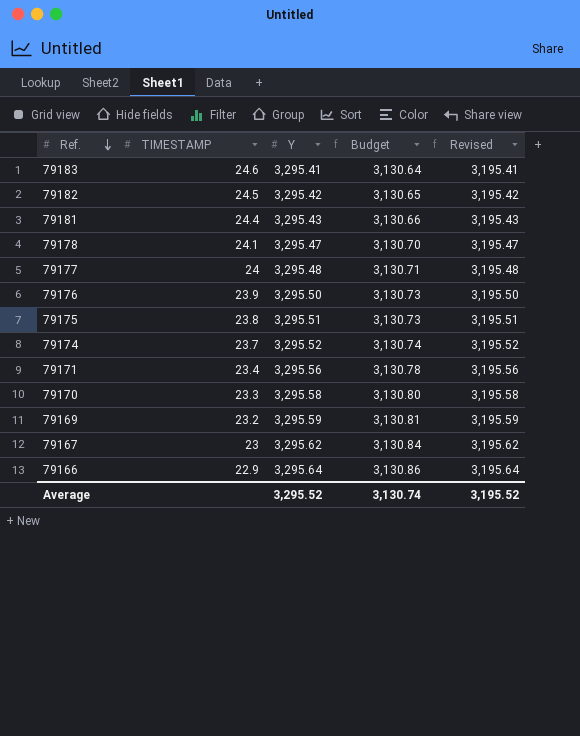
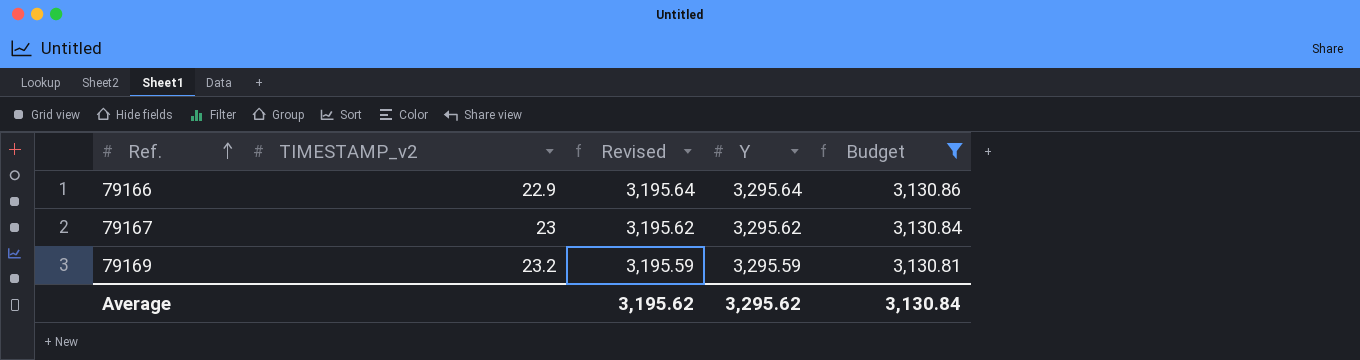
filter: none -> Budget >= 3,130.81
row order: Ref. descending -> Ref. ascending
column name: TIMESTAMP -> TIMESTAMP_v2
column Revised | position: 5 -> 3
Average | Revised: 3,195.52 -> 3,195.62
Average | Y: 3,295.52 -> 3,295.62
Average | Budget: 3,130.74 -> 3,130.84

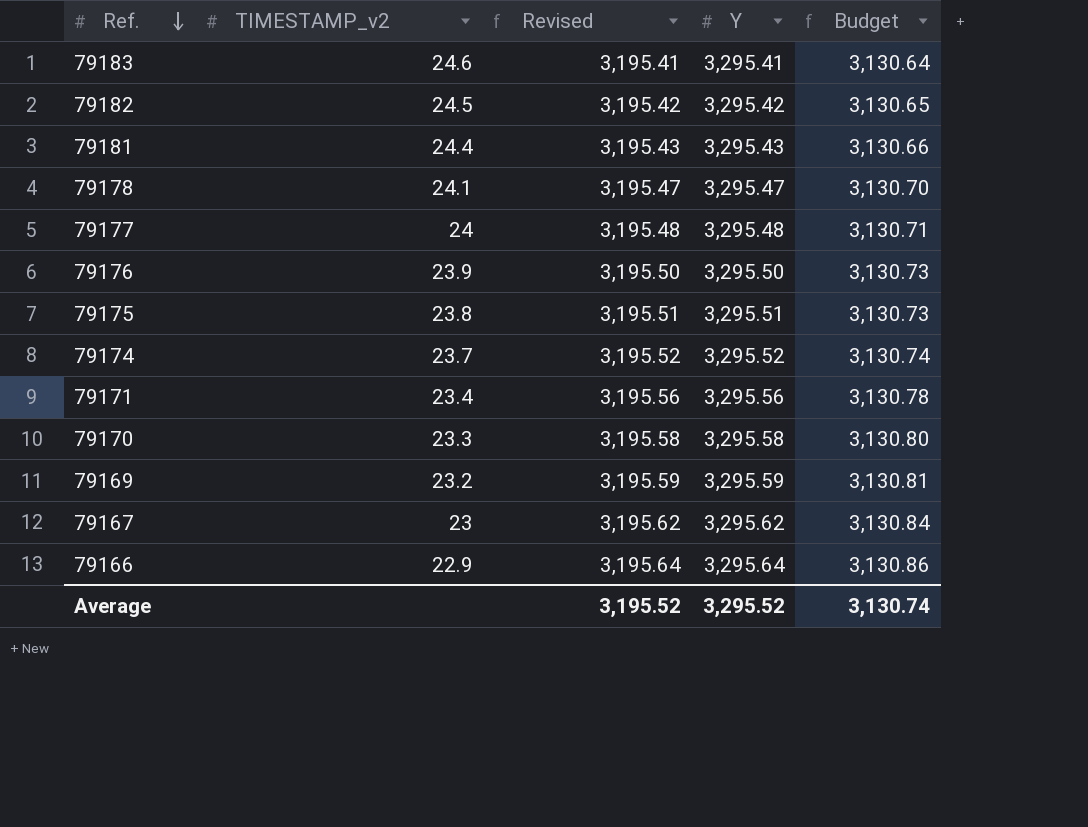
filter: Budget >= 3,130.81 -> none
row order: Ref. ascending -> Ref. descending
Average | Revised: 3,195.62 -> 3,195.52
Average | Y: 3,295.62 -> 3,295.52
Average | Budget: 3,130.84 -> 3,130.74

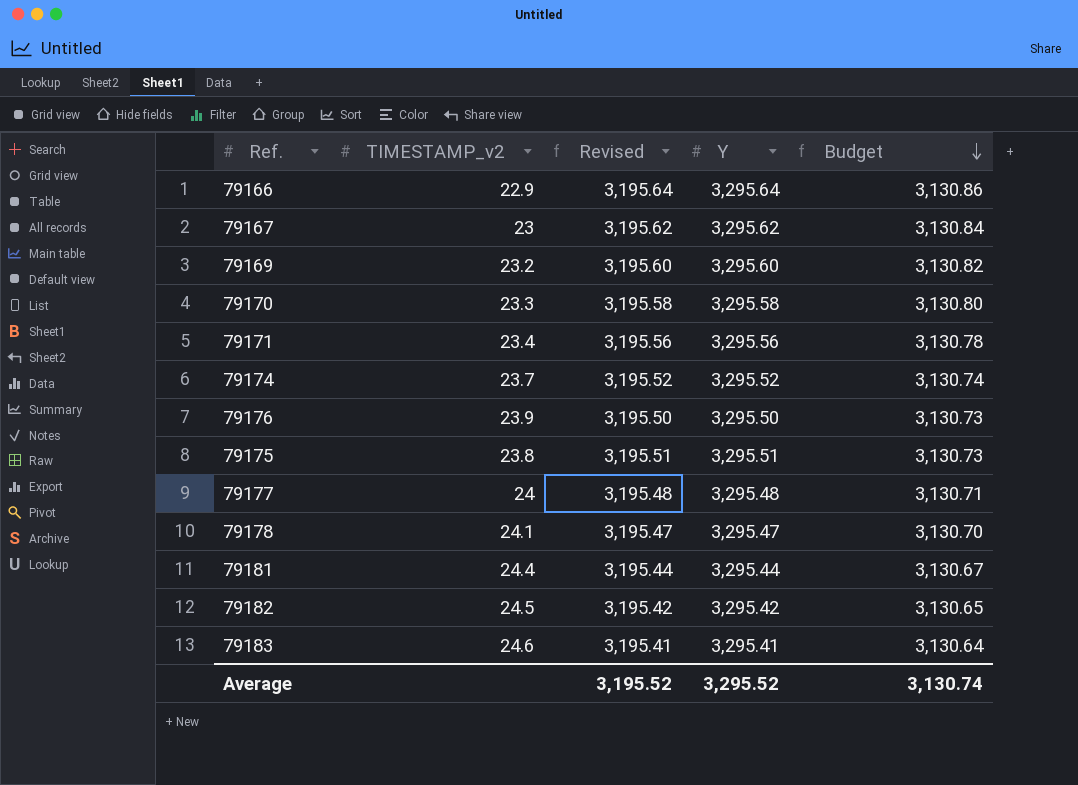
row order: Ref. descending -> Budget descending
79169 | Revised: 3,195.59 -> 3,195.60
79169 | Y: 3,295.59 -> 3,295.60
79169 | Budget: 3,130.81 -> 3,130.82
79181 | Revised: 3,195.43 -> 3,195.44
79181 | Y: 3,295.43 -> 3,295.44
79181 | Budget: 3,130.66 -> 3,130.67

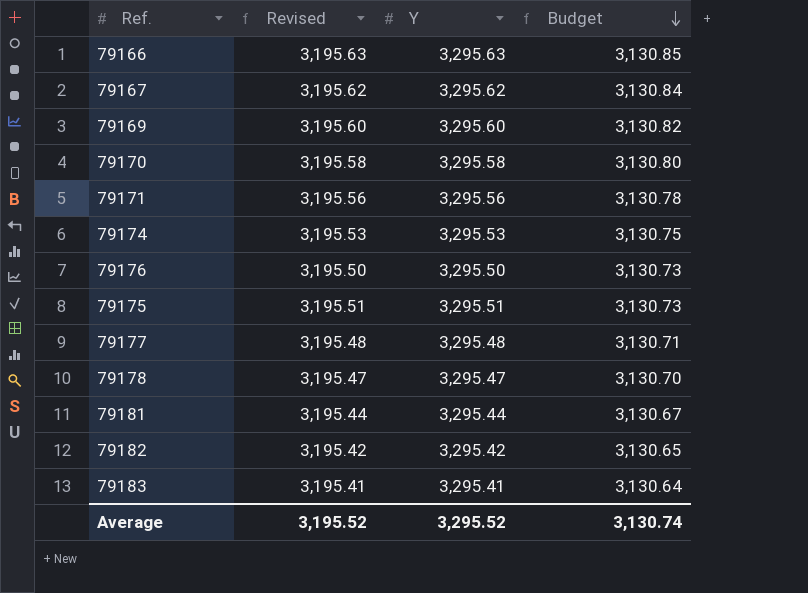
column TIMESTAMP_v2 | position: 2 -> none
79166 | Revised: 3,195.64 -> 3,195.63
79166 | Y: 3,295.64 -> 3,295.63
79166 | Budget: 3,130.86 -> 3,130.85
79174 | Revised: 3,195.52 -> 3,195.53
79174 | Y: 3,295.52 -> 3,295.53
79174 | Budget: 3,130.74 -> 3,130.75

